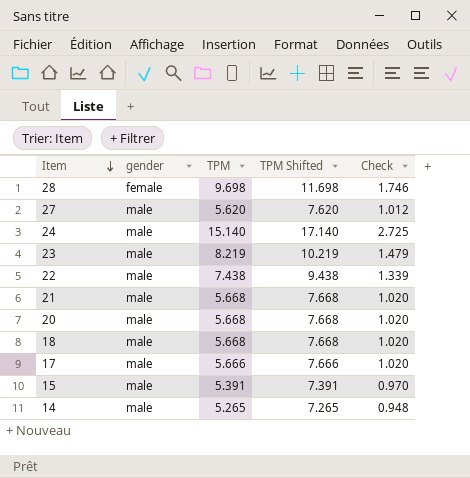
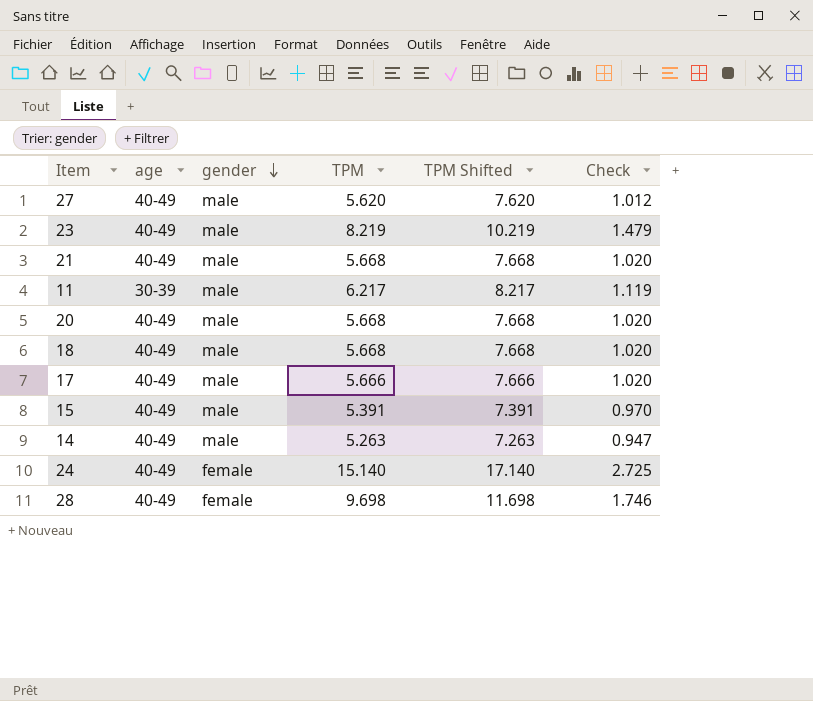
row order: Item descending -> gender descending
column age | position: none -> 2
row 22: male | 7.438 | 9.438 | 1.339 -> none
row 11: none -> 30-39 | male | 6.217 | 8.217 | 1.119
14 | TPM: 5.265 -> 5.263
14 | TPM Shifted: 7.265 -> 7.263
14 | Check: 0.948 -> 0.947
24 | gender: male -> female

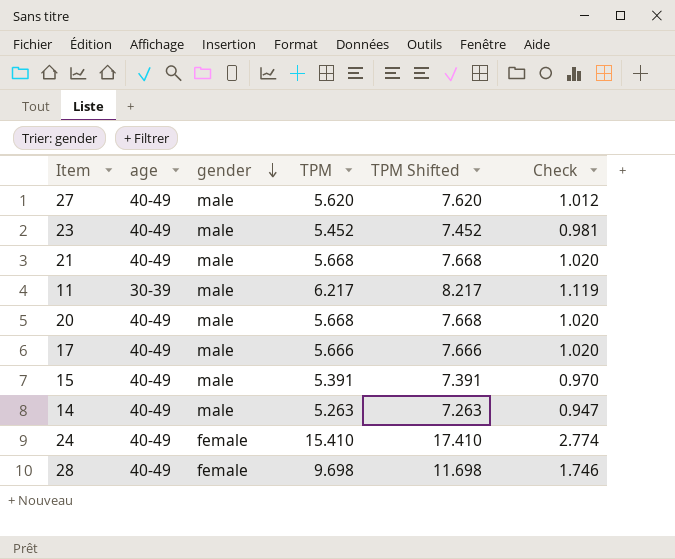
row 18: 40-49 | male | 5.668 | 7.668 | 1.020 -> none
23 | TPM: 8.219 -> 5.452
23 | TPM Shifted: 10.219 -> 7.452
23 | Check: 1.479 -> 0.981
24 | TPM: 15.140 -> 15.410
24 | TPM Shifted: 17.140 -> 17.410
24 | Check: 2.725 -> 2.774

